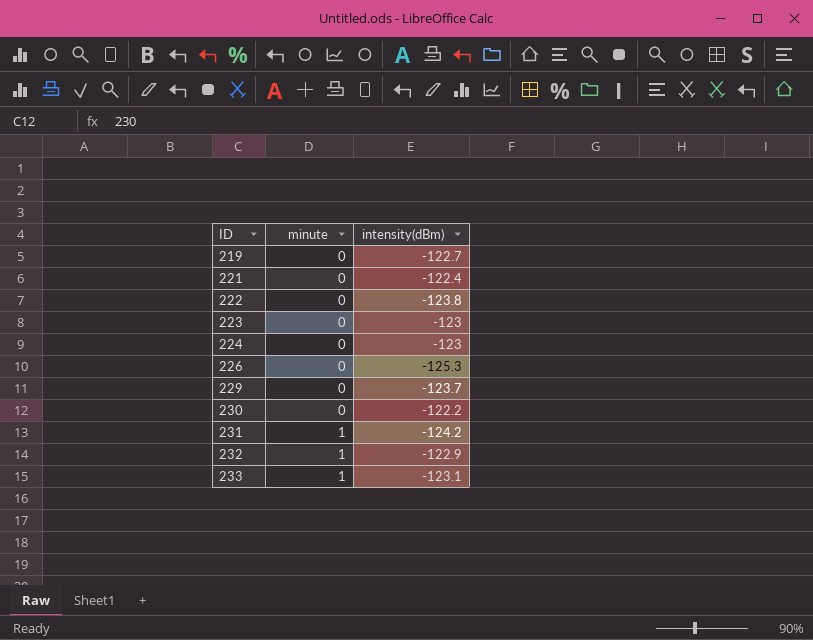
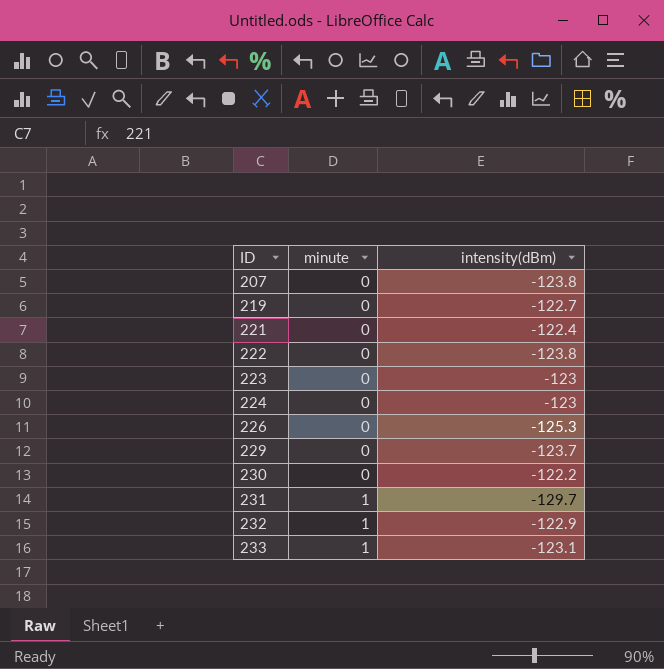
row 207: none -> 0 | -123.8
231 | intensity(dBm): -124.2 -> -129.7

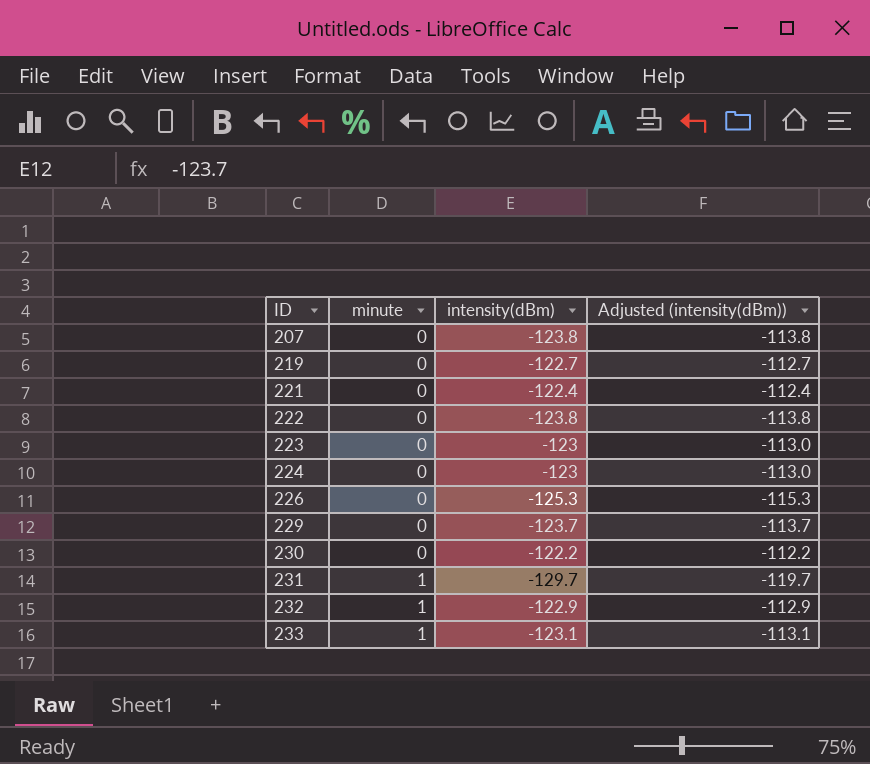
column Adjusted (intensity(dBm)) | formula: none -> [intensity(dBm)] + 10

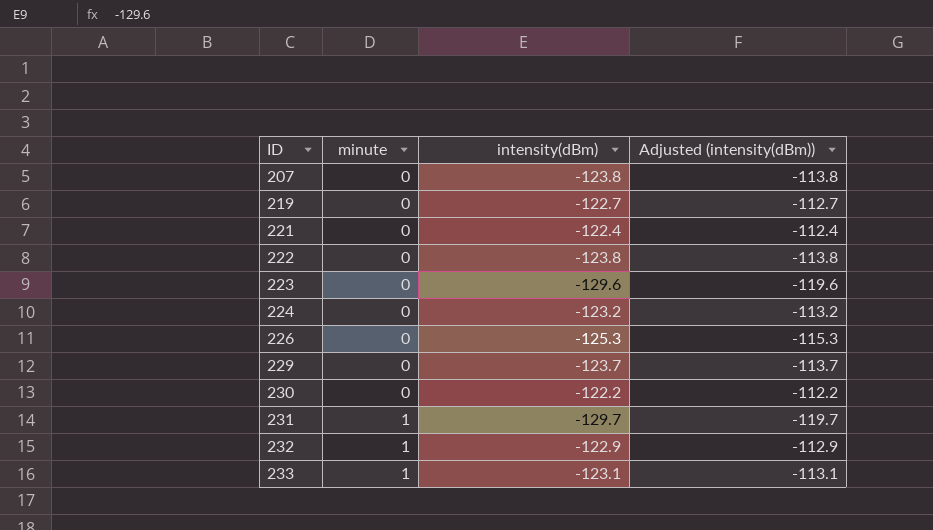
223 | intensity(dBm): -123 -> -129.6
223 | Adjusted (intensity(dBm)): -113.0 -> -119.6
224 | intensity(dBm): -123 -> -123.2
224 | Adjusted (intensity(dBm)): -113.0 -> -113.2

